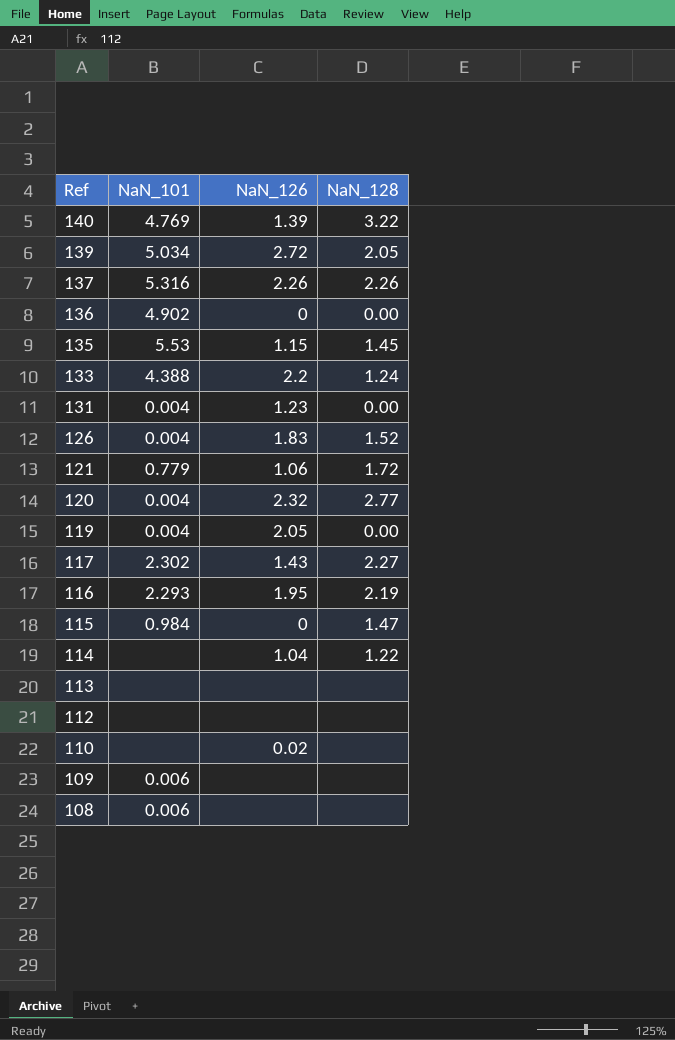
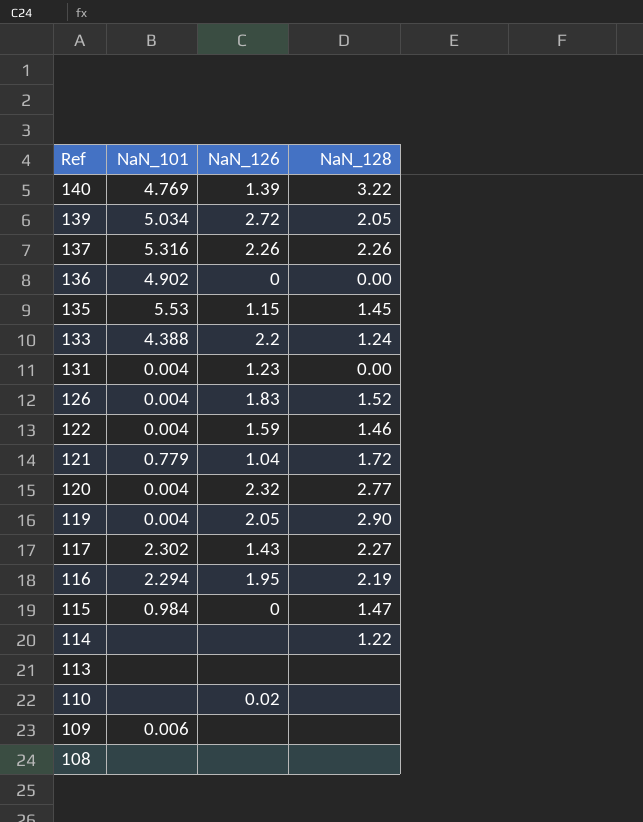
row 112: none | none | none -> none
row 122: none -> 0.004 | 1.59 | 1.46
121 | NaN_126: 1.06 -> 1.04
119 | NaN_128: 0.00 -> 2.90
116 | NaN_101: 2.293 -> 2.294
114 | NaN_126: 1.04 -> none
108 | NaN_101: 0.006 -> none

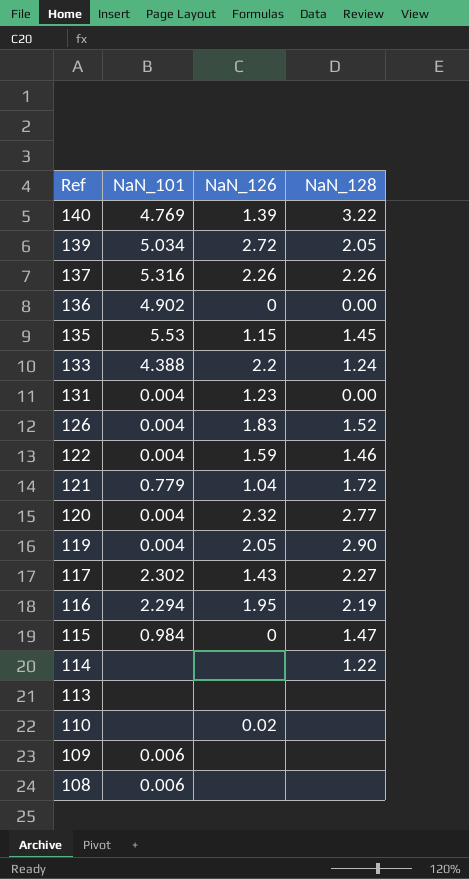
108 | NaN_101: none -> 0.006

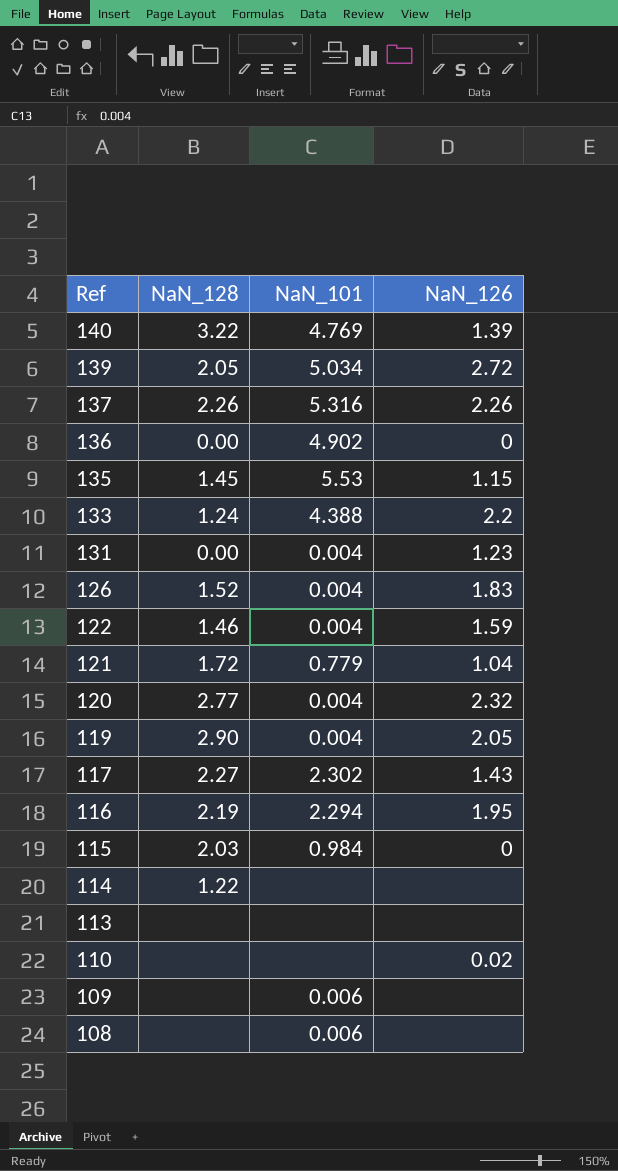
column NaN_128 | position: 4 -> 2
115 | NaN_128: 1.47 -> 2.03

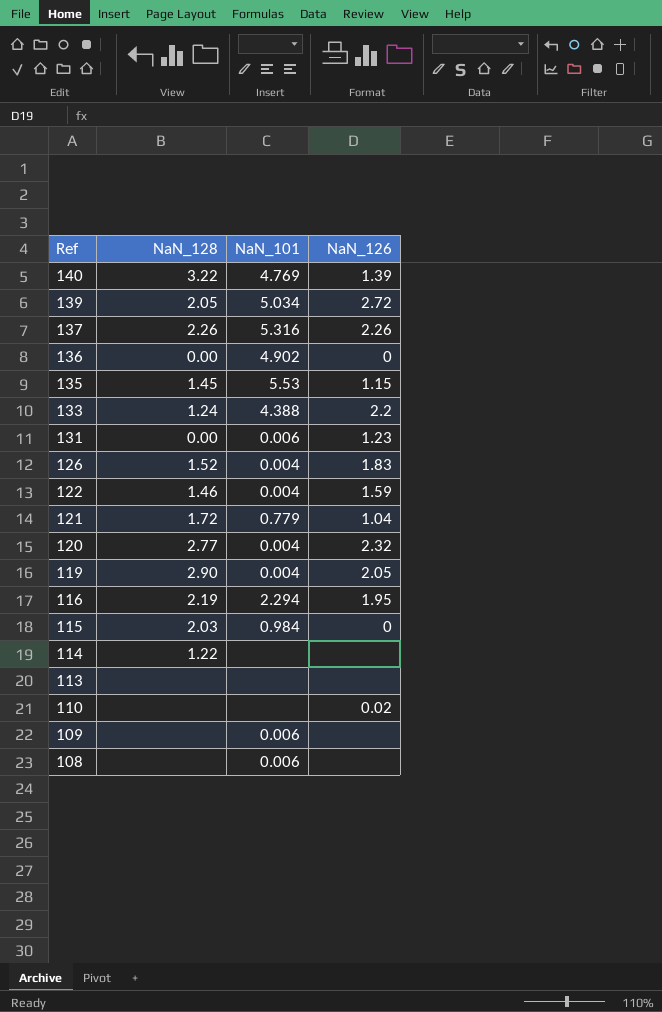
row 117: 2.27 | 2.302 | 1.43 -> none
131 | NaN_101: 0.004 -> 0.006

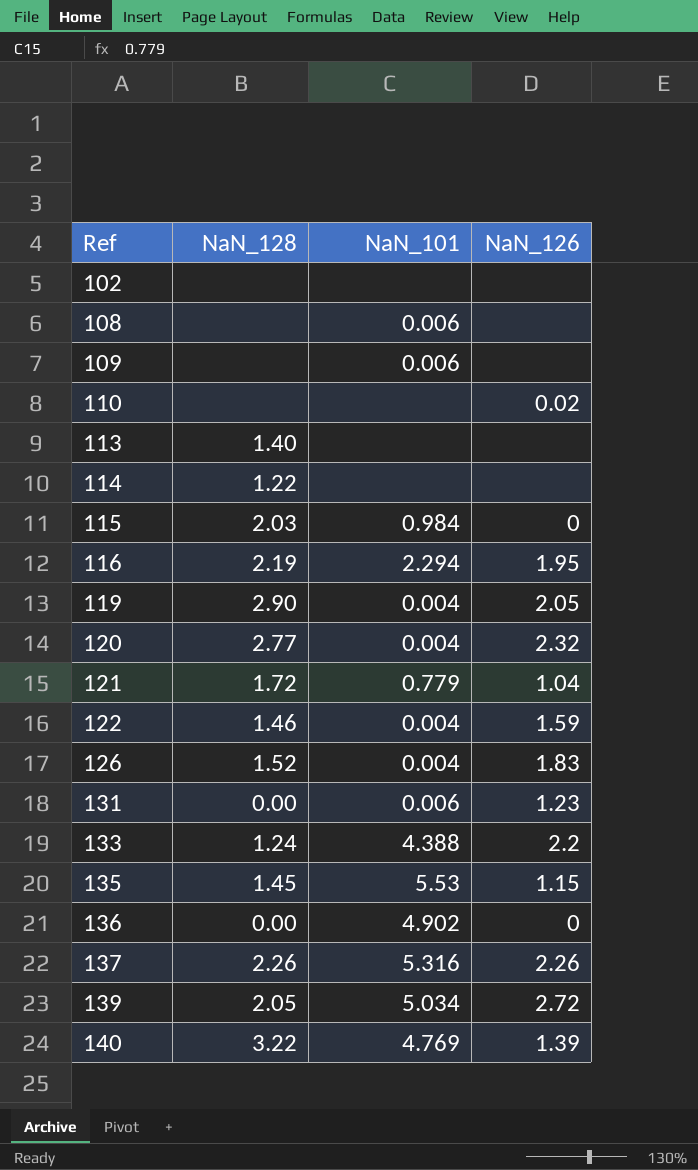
row order: Ref descending -> Ref ascending
row 102: none -> none | none | none
113 | NaN_128: none -> 1.40

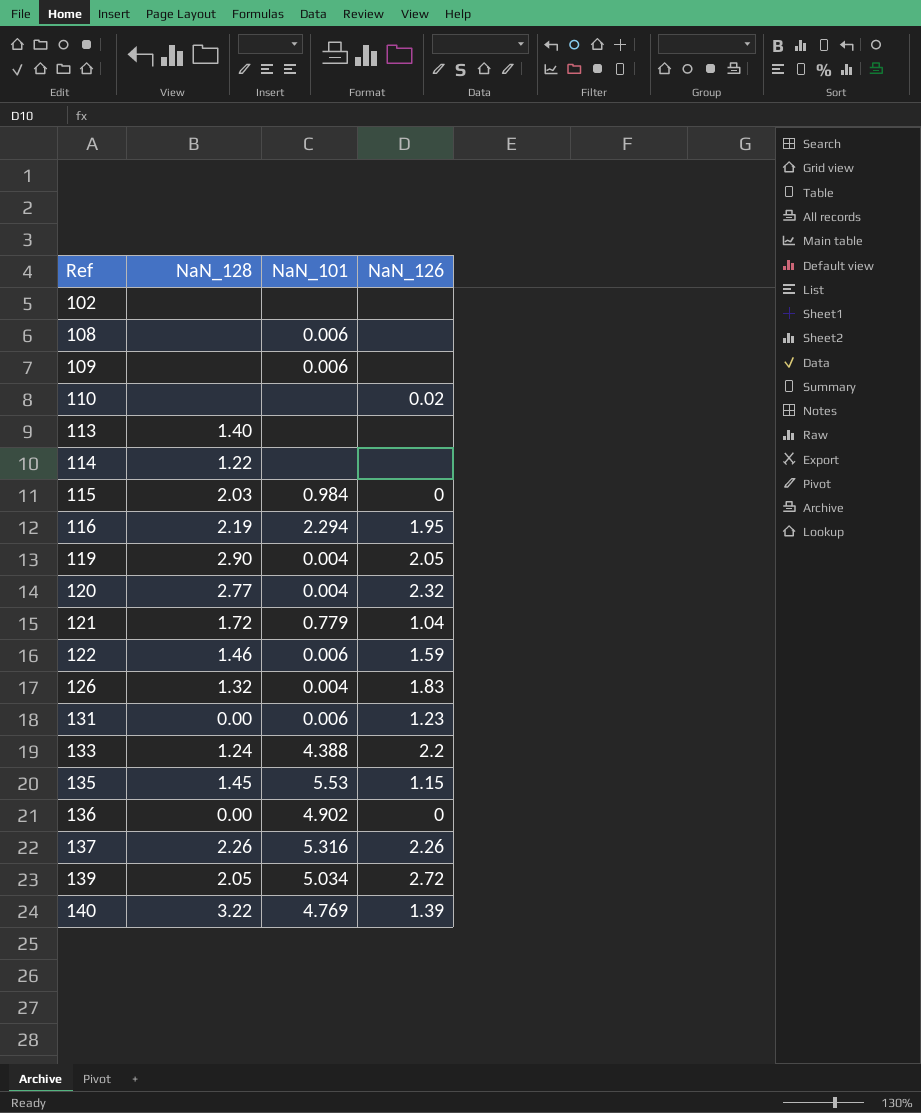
122 | NaN_101: 0.004 -> 0.006
126 | NaN_128: 1.52 -> 1.32

